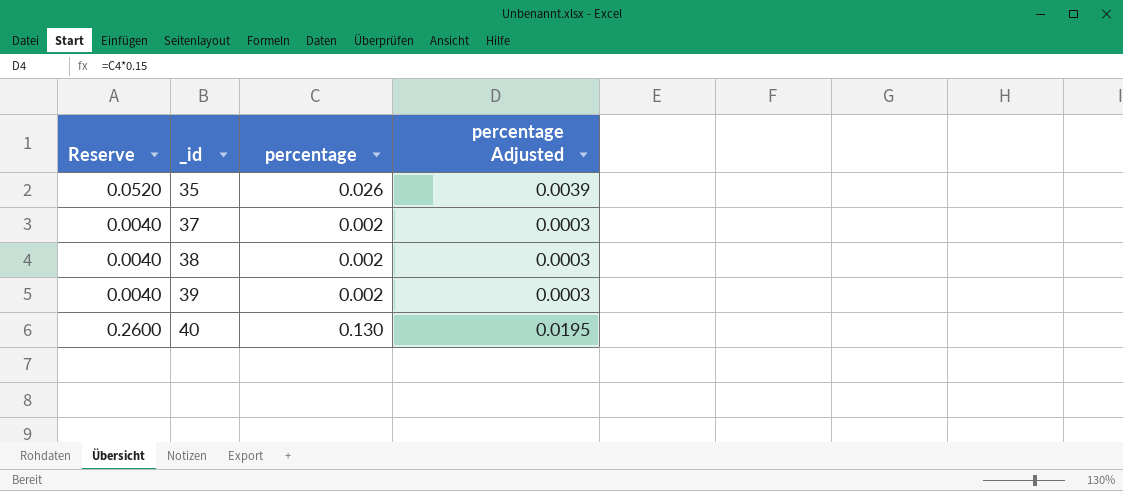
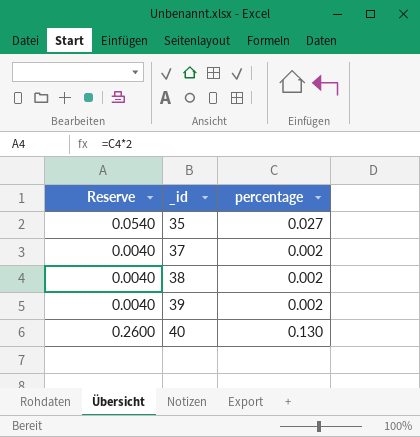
column percentage Adjusted | formula: [percentage] * 0.15 -> none
35 | Reserve: 0.0520 -> 0.0540
35 | percentage: 0.026 -> 0.027

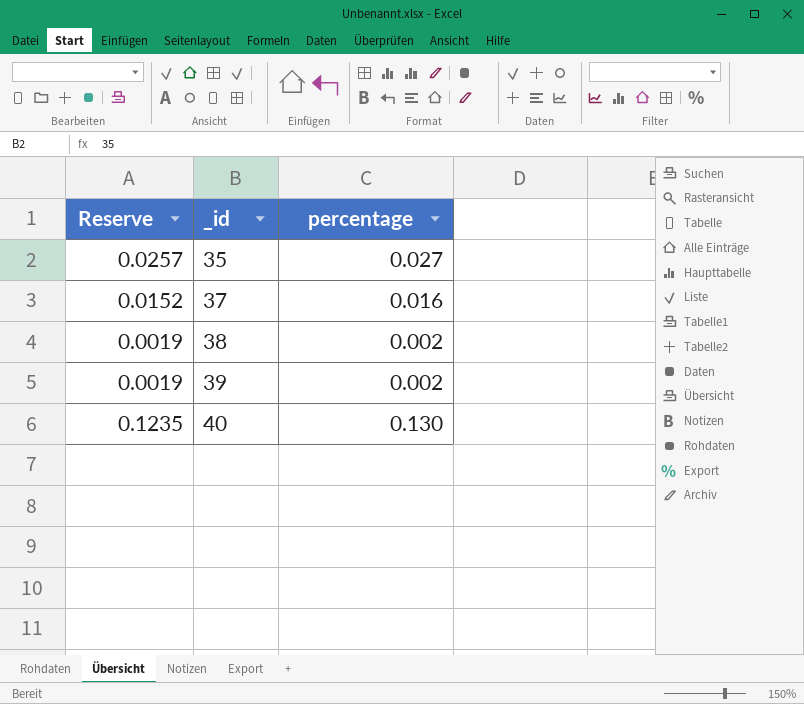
column Reserve | formula: [percentage] * 2 -> [percentage] * 0.95
37 | percentage: 0.002 -> 0.016

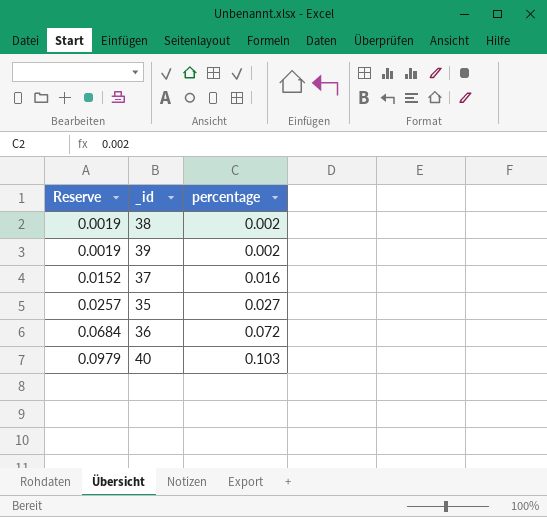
row order: _id ascending -> Reserve ascending
row 36: none -> 0.0684 | 0.072
40 | Reserve: 0.1235 -> 0.0979
40 | percentage: 0.130 -> 0.103

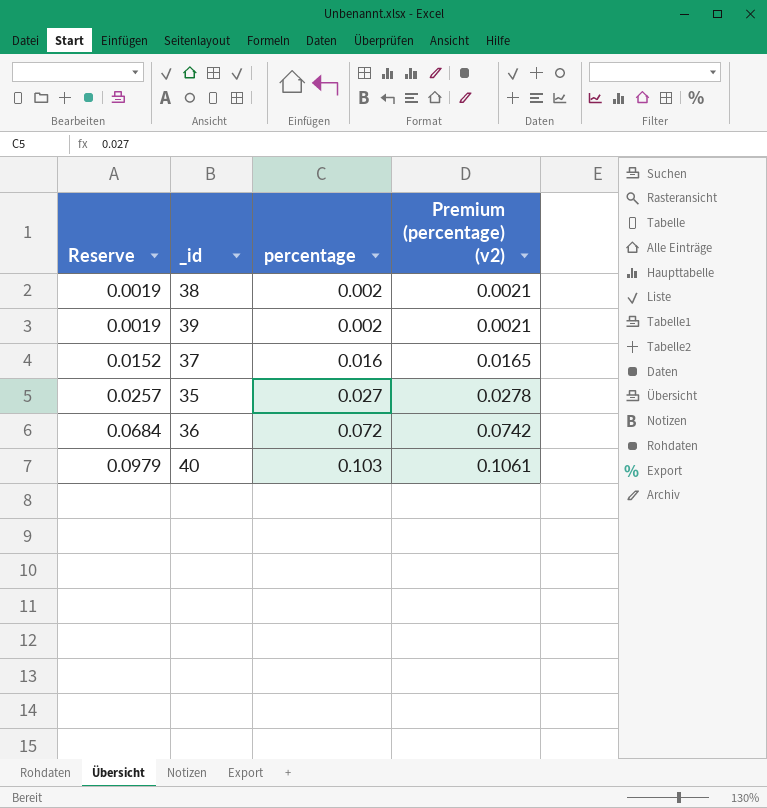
column Premium (percentage) (v2) | formula: none -> [percentage] * 1.03

